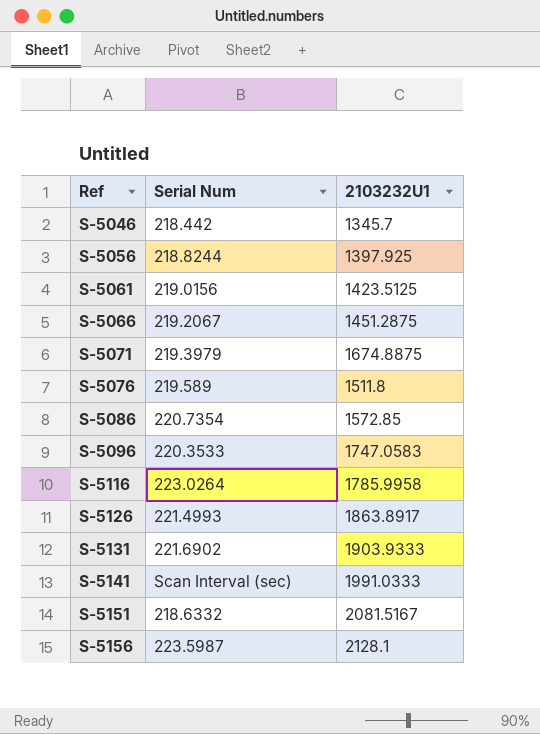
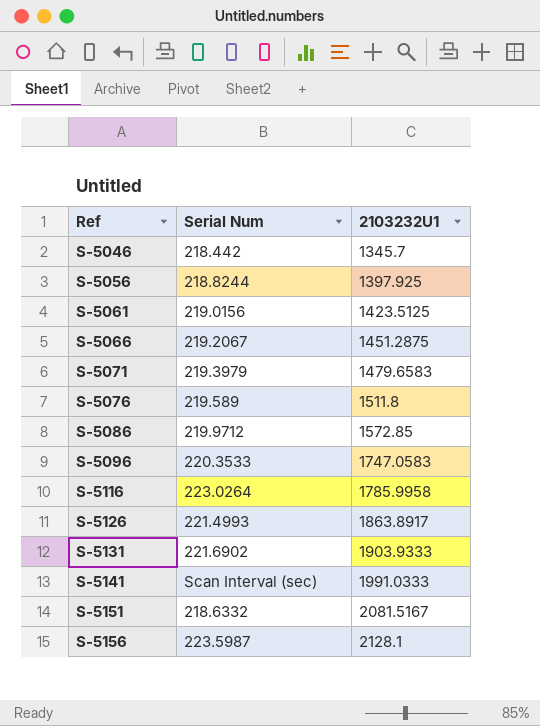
S-5071 | 2103232U1: 1674.8875 -> 1479.6583
S-5086 | Serial Num: 220.7354 -> 219.9712

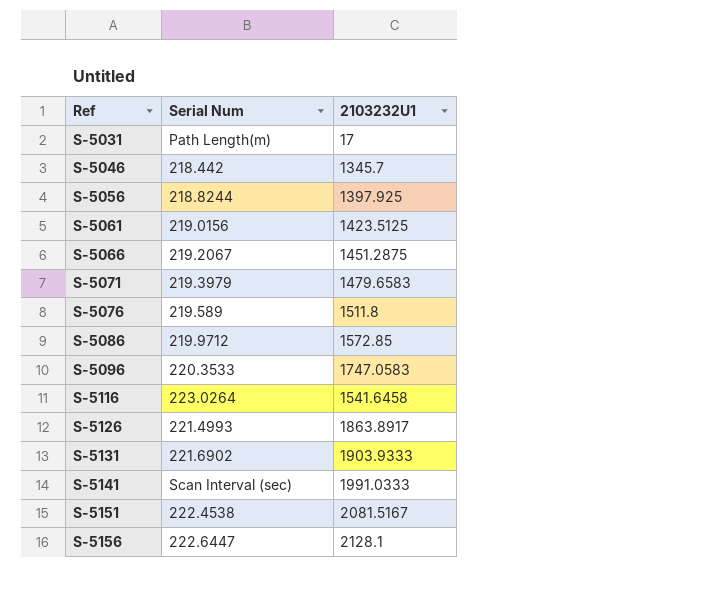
row S-5031: none -> Path Length(m) | 17
S-5116 | 2103232U1: 1785.9958 -> 1541.6458
S-5151 | Serial Num: 218.6332 -> 222.4538
S-5156 | Serial Num: 223.5987 -> 222.6447

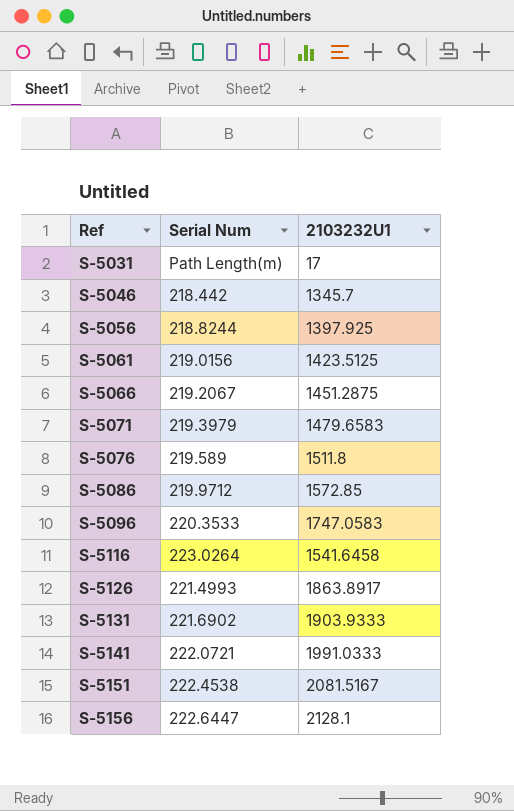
S-5141 | Serial Num: Scan Interval (sec) -> 222.0721

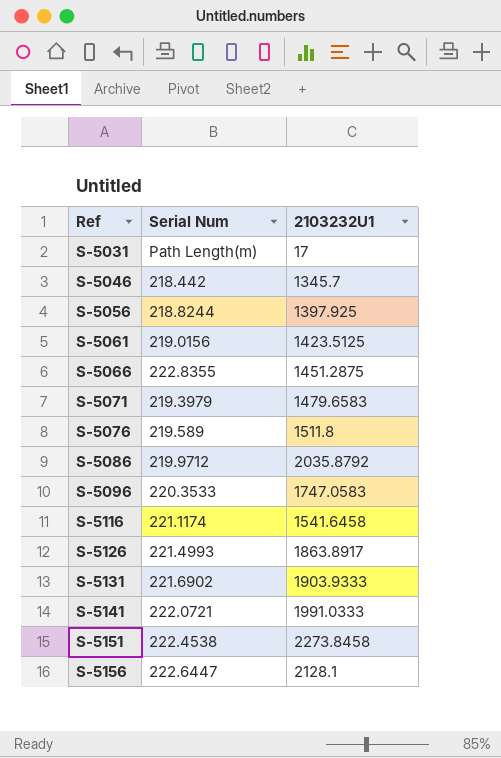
S-5066 | Serial Num: 219.2067 -> 222.8355
S-5086 | 2103232U1: 1572.85 -> 2035.8792
S-5116 | Serial Num: 223.0264 -> 221.1174
S-5151 | 2103232U1: 2081.5167 -> 2273.8458

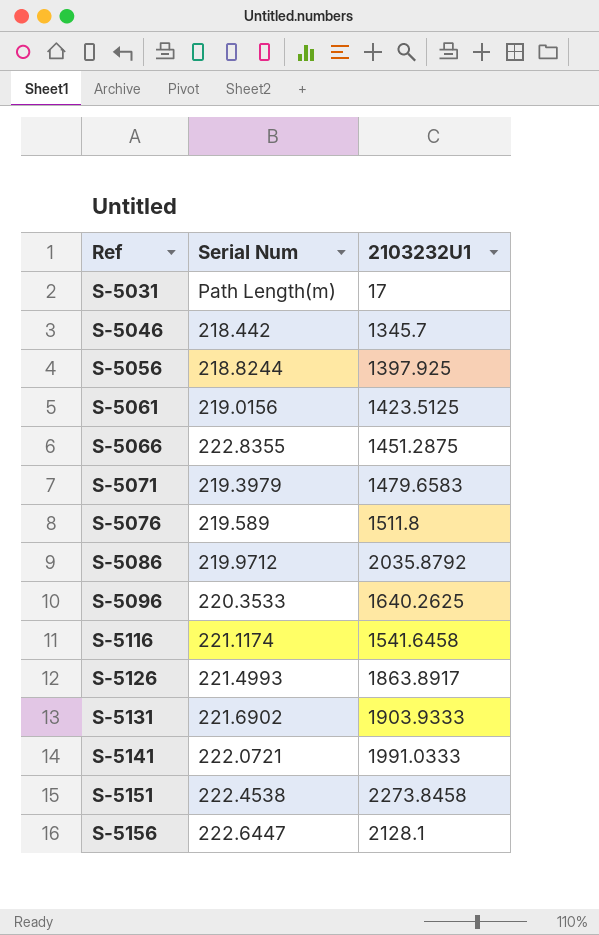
S-5096 | 2103232U1: 1747.0583 -> 1640.2625

